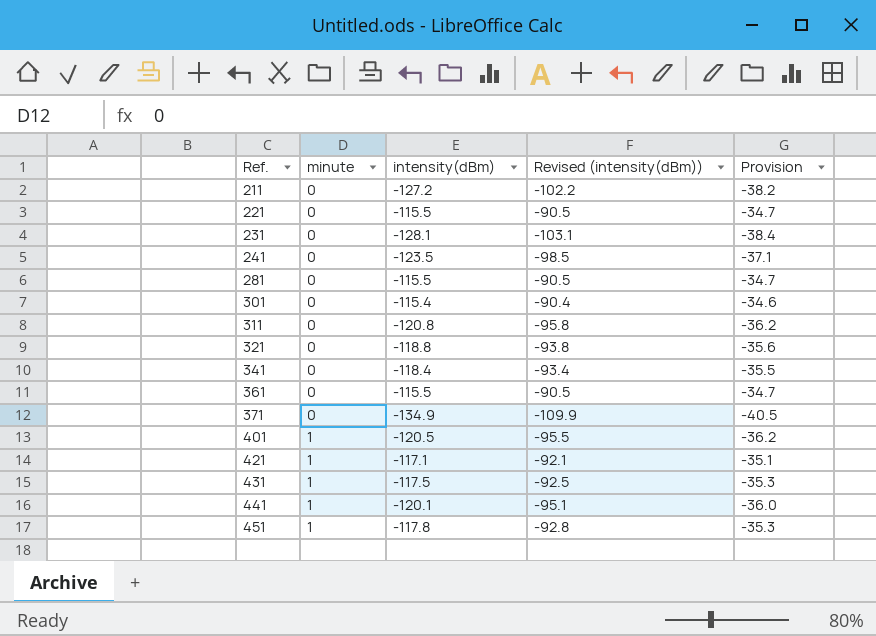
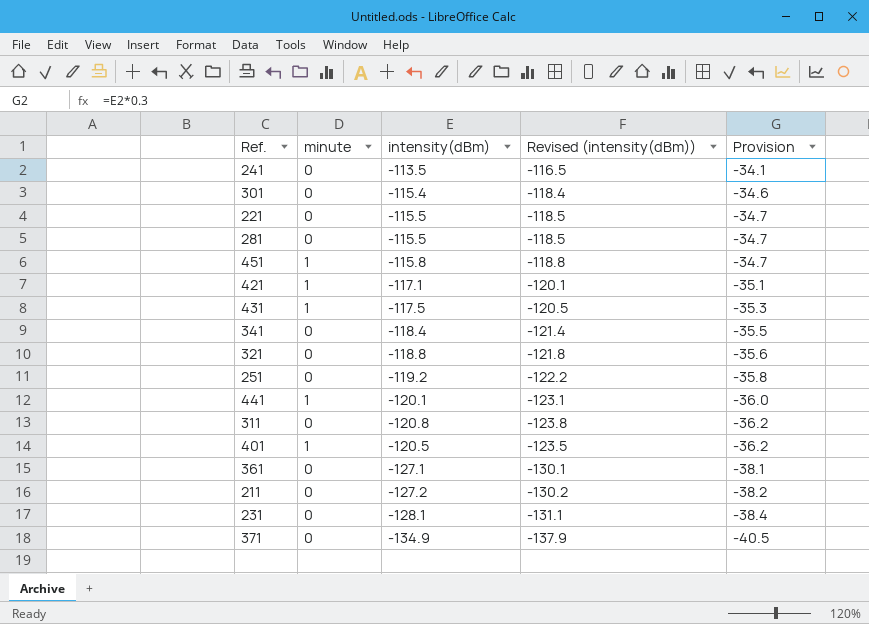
row order: Ref. ascending -> Provision descending
column Revised (intensity(dBm)) | formula: [intensity(dBm)] + 25 -> [intensity(dBm)] - 3
241 | intensity(dBm): -123.5 -> -113.5
241 | Provision: -37.1 -> -34.1
451 | intensity(dBm): -117.8 -> -115.8
451 | Provision: -35.3 -> -34.7
row 251: none -> 0 | -119.2 | -122.2 | -35.8
361 | intensity(dBm): -115.5 -> -127.1
361 | Provision: -34.7 -> -38.1

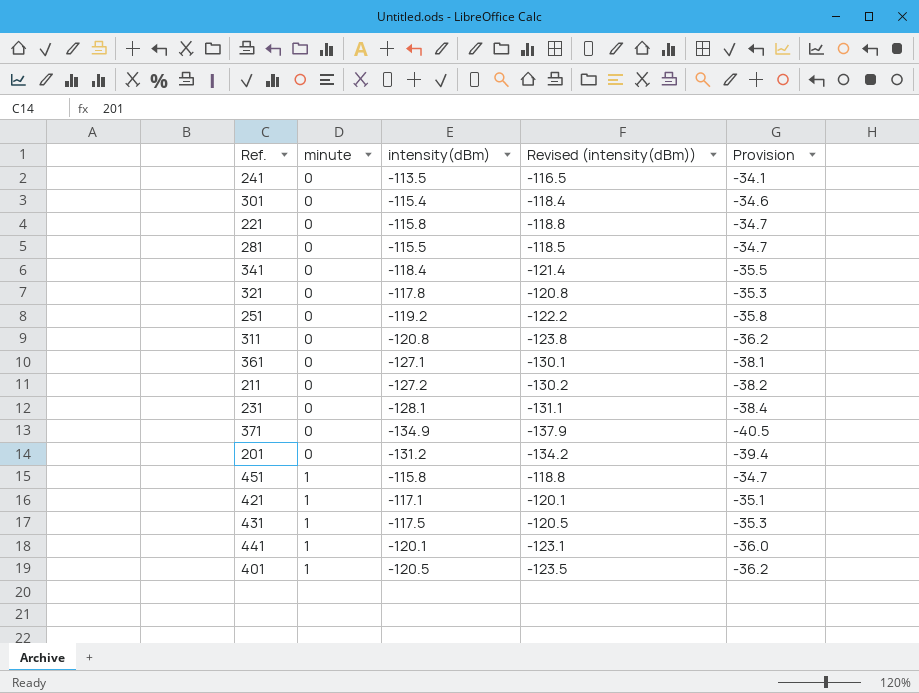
row order: Provision descending -> minute ascending
221 | intensity(dBm): -115.5 -> -115.8
221 | Revised (intensity(dBm)): -118.5 -> -118.8
321 | intensity(dBm): -118.8 -> -117.8
321 | Revised (intensity(dBm)): -121.8 -> -120.8
321 | Provision: -35.6 -> -35.3
row 201: none -> 0 | -131.2 | -134.2 | -39.4

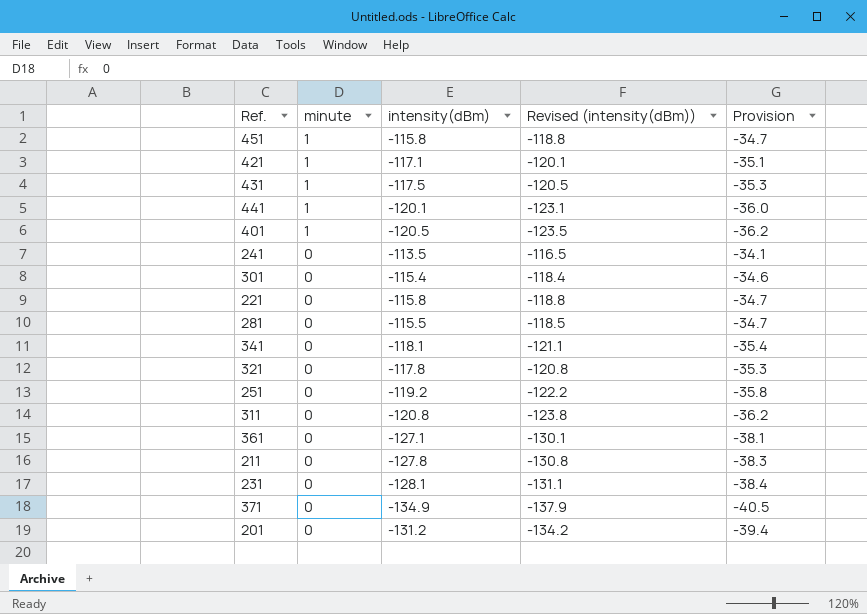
row order: minute ascending -> minute descending
341 | intensity(dBm): -118.4 -> -118.1
341 | Revised (intensity(dBm)): -121.4 -> -121.1
341 | Provision: -35.5 -> -35.4
211 | intensity(dBm): -127.2 -> -127.8
211 | Revised (intensity(dBm)): -130.2 -> -130.8
211 | Provision: -38.2 -> -38.3

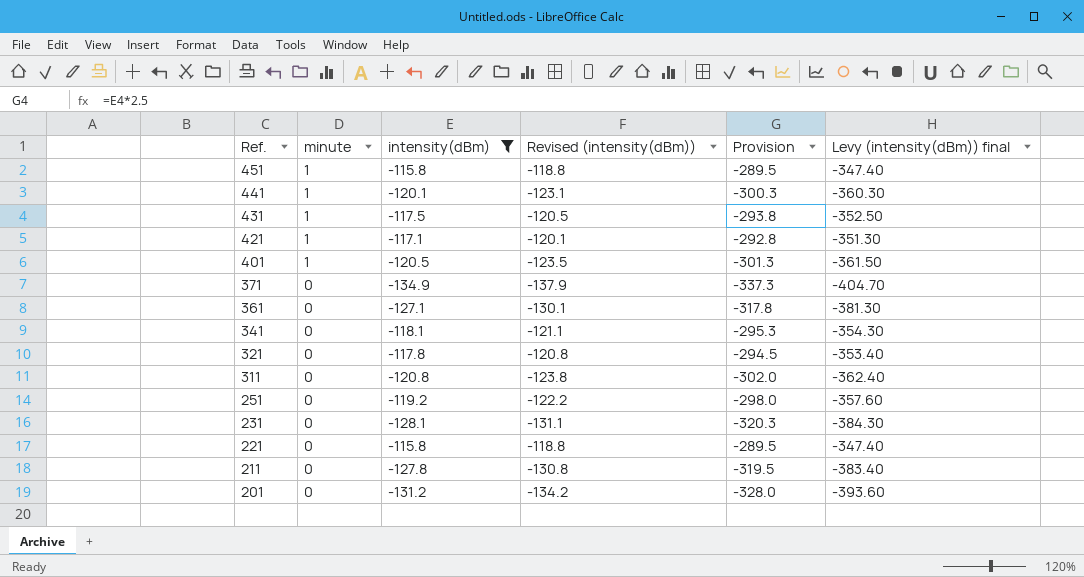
filter: none -> intensity(dBm) <= -115.8
row order: minute descending -> Ref. descending
column Provision | formula: [intensity(dBm)] * 0.3 -> [intensity(dBm)] * 2.5
column Levy (intensity(dBm)) final | formula: none -> [intensity(dBm)] * 3

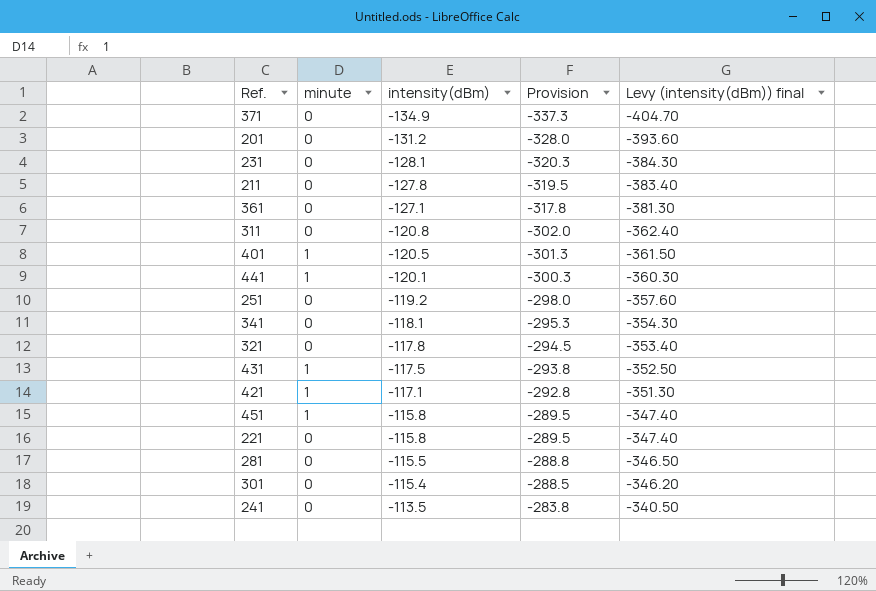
filter: intensity(dBm) <= -115.8 -> none
row order: Ref. descending -> intensity(dBm) ascending
column Revised (intensity(dBm)) | formula: [intensity(dBm)] - 3 -> none

